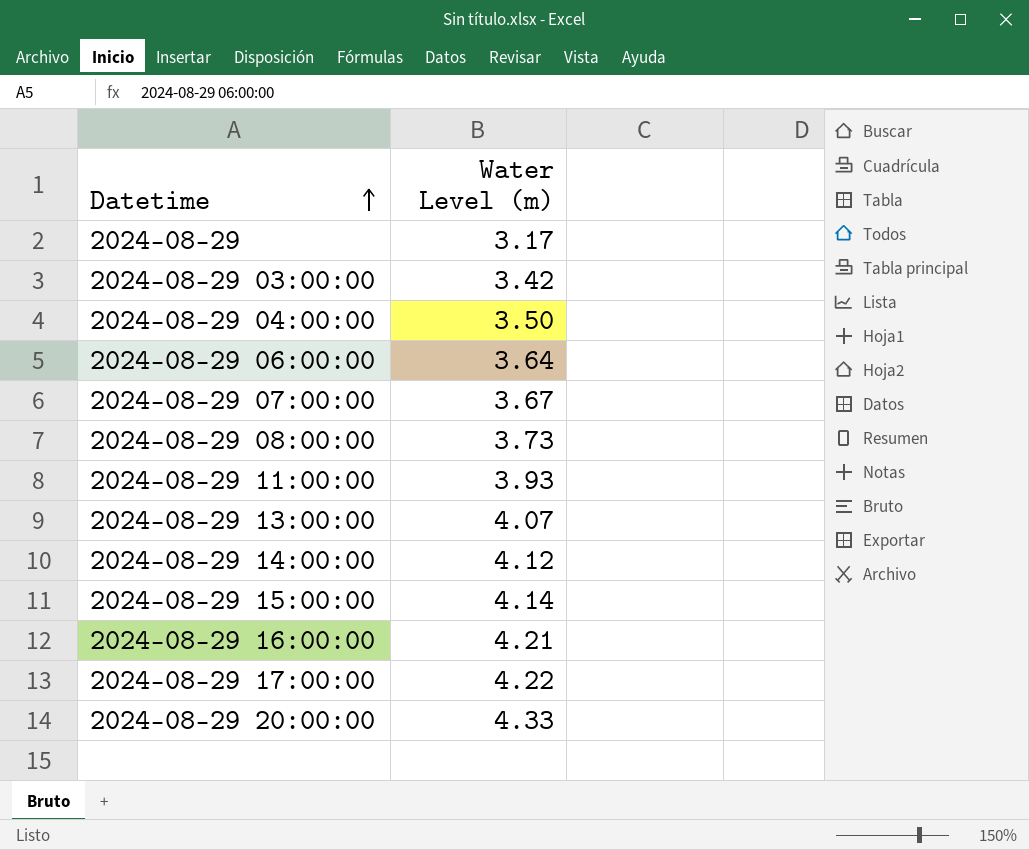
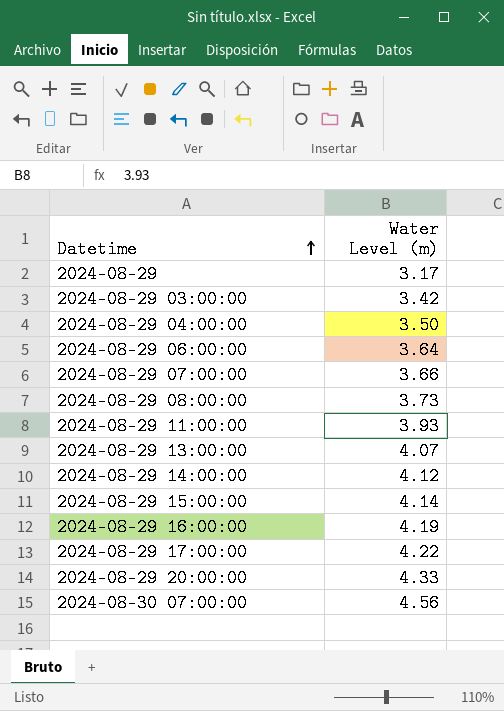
2024-08-29 07:00:00 | Water Level (m): 3.67 -> 3.66
2024-08-29 16:00:00 | Water Level (m): 4.21 -> 4.19
row 2024-08-30 07:00:00: none -> 4.56

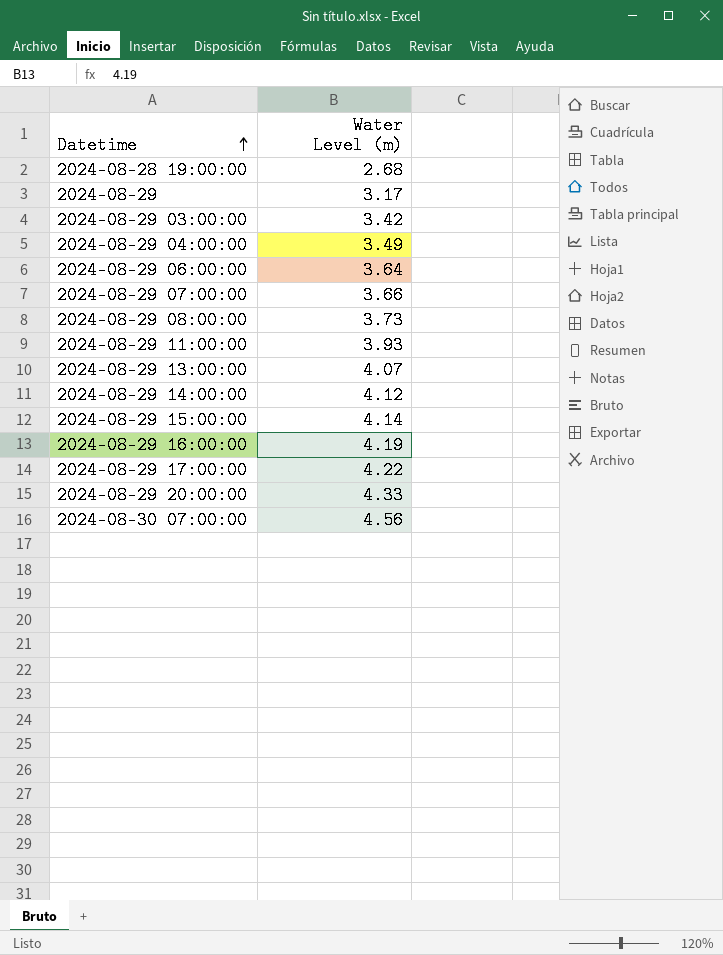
row 2024-08-28 19:00:00: none -> 2.68
2024-08-29 04:00:00 | Water Level (m): 3.50 -> 3.49

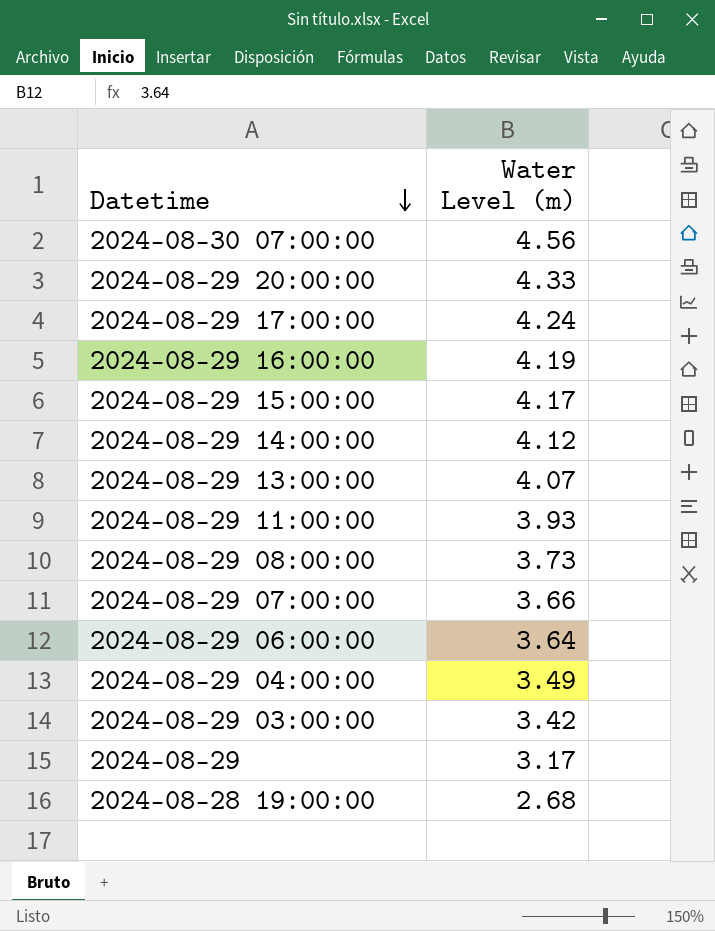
row order: Datetime ascending -> Datetime descending
2024-08-29 17:00:00 | Water Level (m): 4.22 -> 4.24
2024-08-29 15:00:00 | Water Level (m): 4.14 -> 4.17

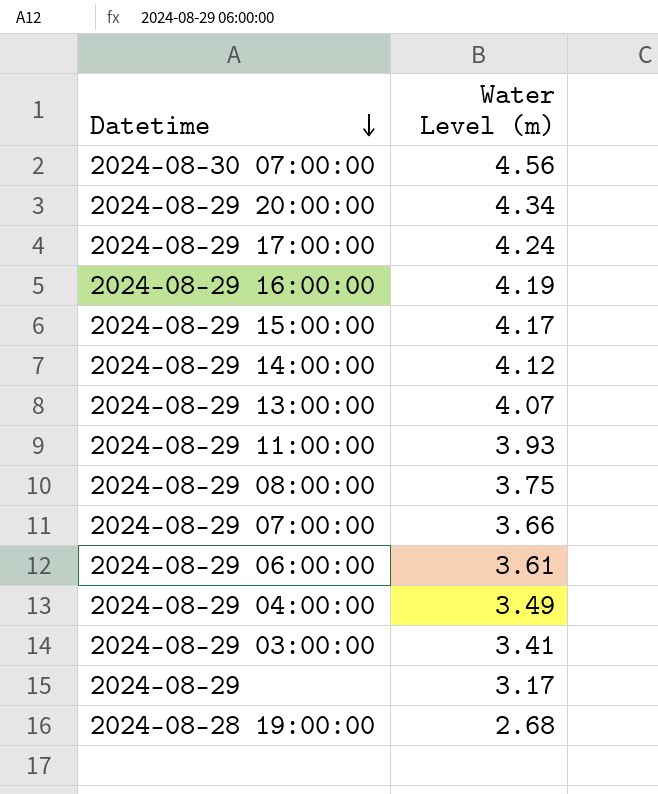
2024-08-29 20:00:00 | Water Level (m): 4.33 -> 4.34
2024-08-29 08:00:00 | Water Level (m): 3.73 -> 3.75
2024-08-29 06:00:00 | Water Level (m): 3.64 -> 3.61
2024-08-29 03:00:00 | Water Level (m): 3.42 -> 3.41

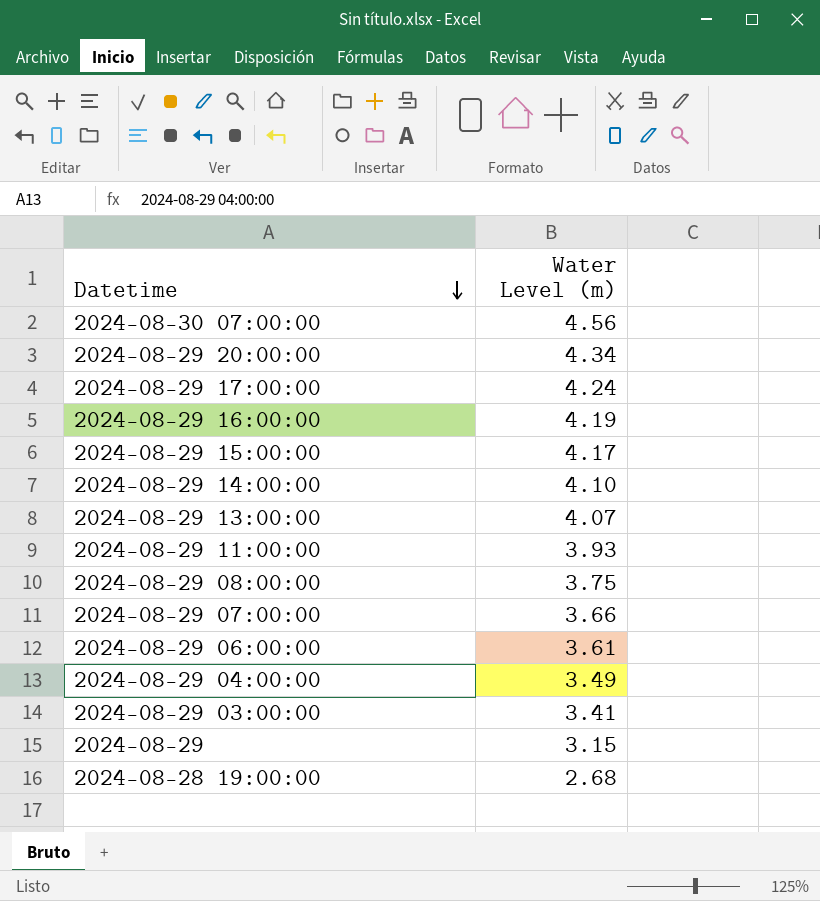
2024-08-29 14:00:00 | Water Level (m): 4.12 -> 4.10
2024-08-29 | Water Level (m): 3.17 -> 3.15

